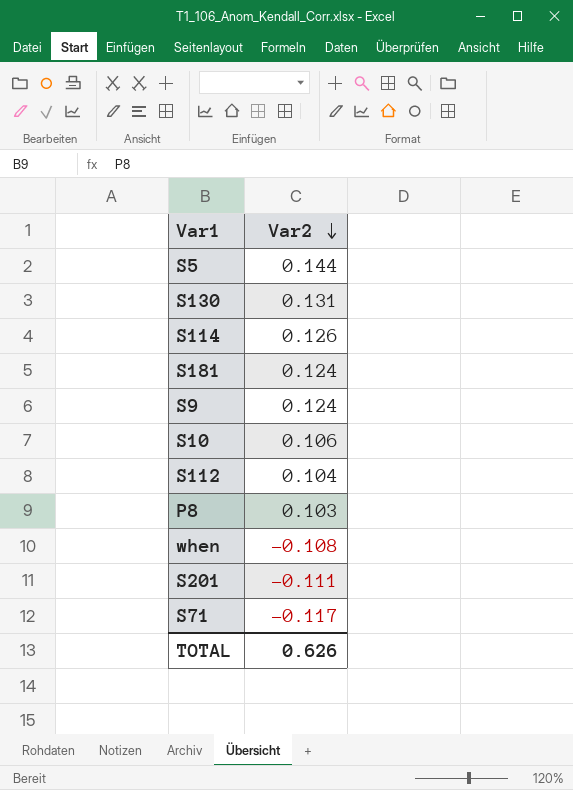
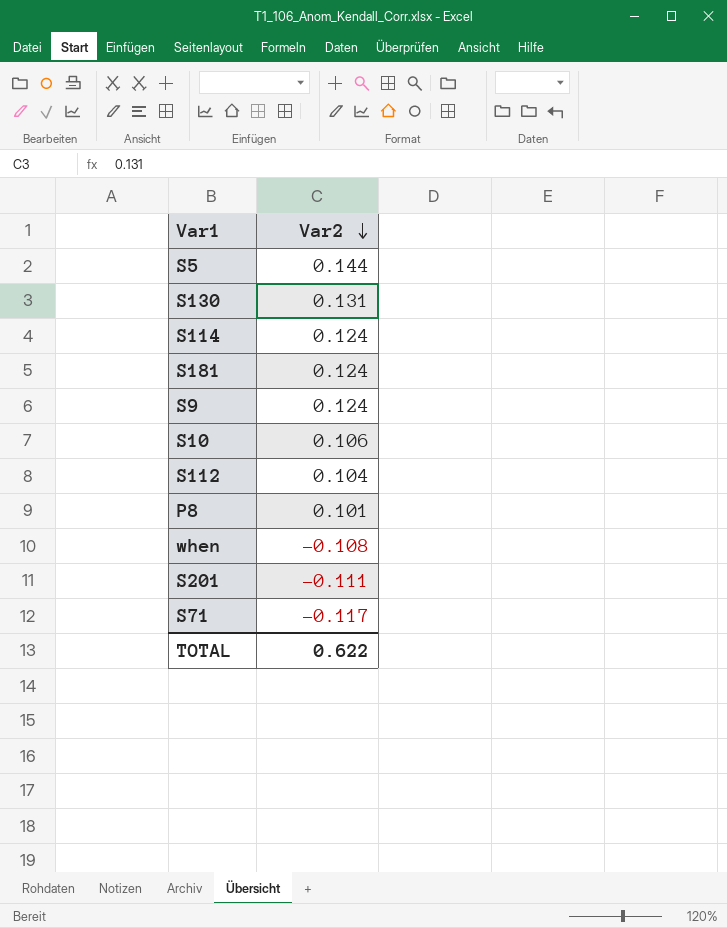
S114 | Var2: 0.126 -> 0.124
P8 | Var2: 0.103 -> 0.101
TOTAL | Var2: 0.626 -> 0.622

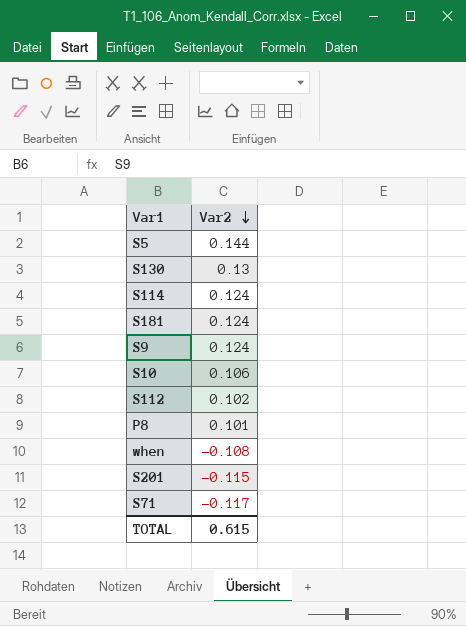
S130 | Var2: 0.131 -> 0.13
S112 | Var2: 0.104 -> 0.102
S201 | Var2: -0.111 -> -0.115
TOTAL | Var2: 0.622 -> 0.615

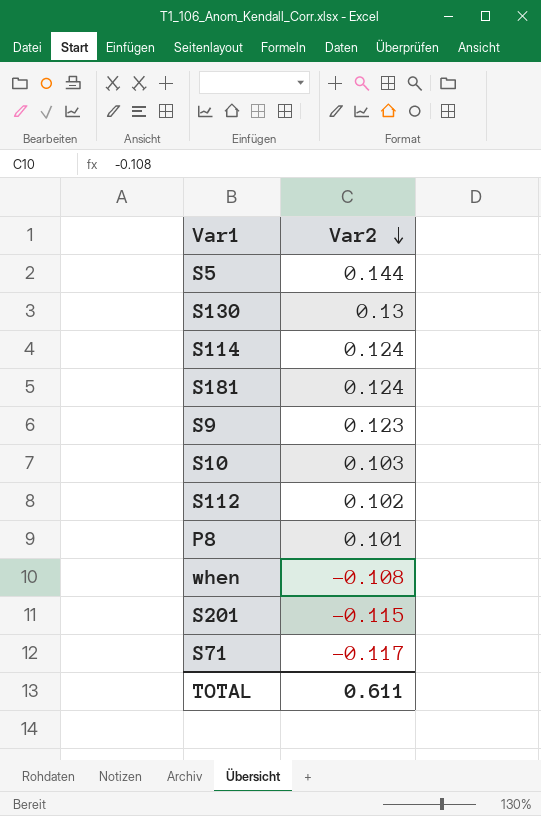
S9 | Var2: 0.124 -> 0.123
S10 | Var2: 0.106 -> 0.103
TOTAL | Var2: 0.615 -> 0.611

